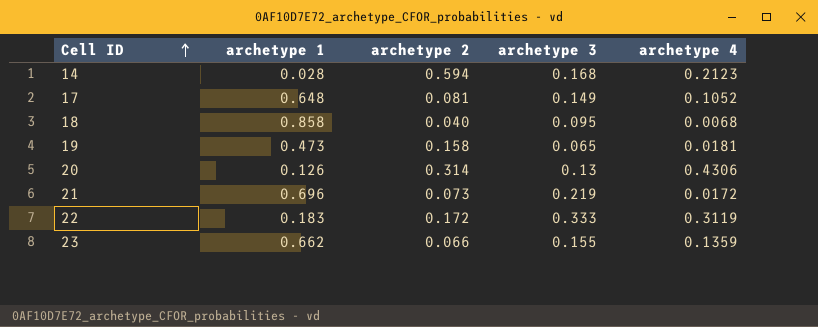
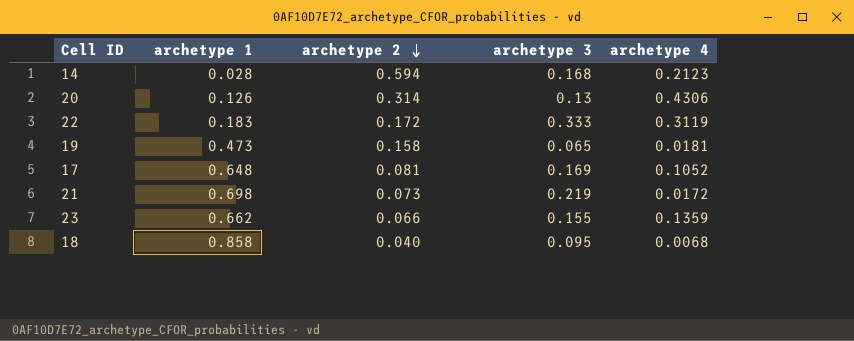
row order: Cell ID ascending -> archetype 2 descending
17 | archetype 3: 0.149 -> 0.169
21 | archetype 1: 0.696 -> 0.698

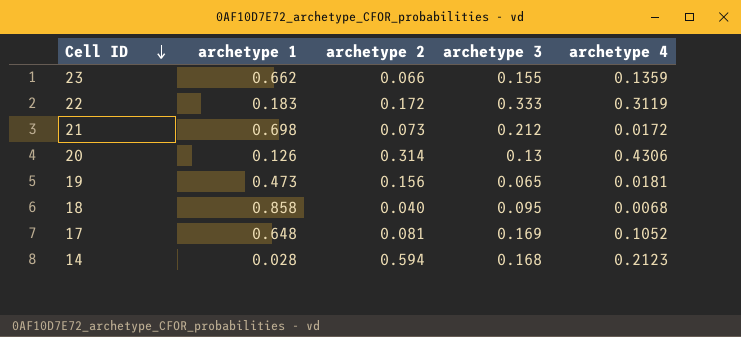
row order: archetype 2 descending -> Cell ID descending
21 | archetype 3: 0.219 -> 0.212
19 | archetype 2: 0.158 -> 0.156

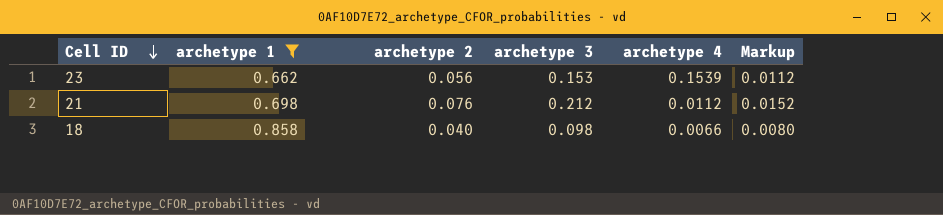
filter: none -> archetype 1 >= 0.662
column Markup | formula: none -> [archetype 2] * 0.2
23 | archetype 2: 0.066 -> 0.056
23 | archetype 3: 0.155 -> 0.153
23 | archetype 4: 0.1359 -> 0.1539
21 | archetype 2: 0.073 -> 0.076
21 | archetype 4: 0.0172 -> 0.0112
18 | archetype 3: 0.095 -> 0.098
18 | archetype 4: 0.0068 -> 0.0066

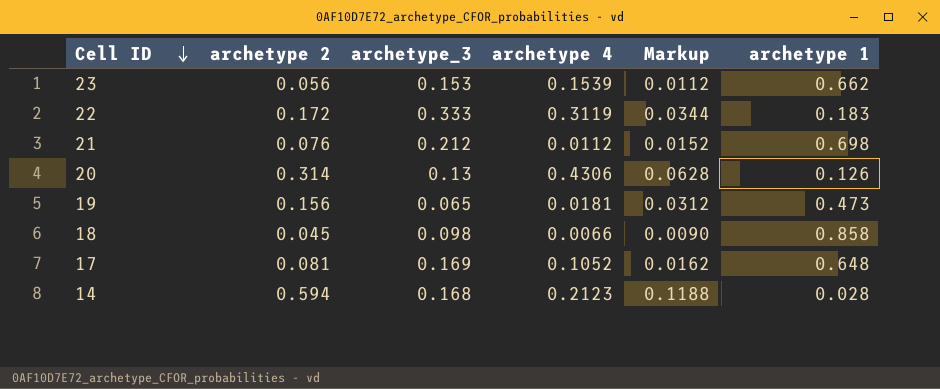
filter: archetype 1 >= 0.662 -> none
column name: archetype 3 -> archetype_3
column archetype 1 | position: 2 -> 6
18 | archetype 2: 0.040 -> 0.045
18 | Markup: 0.0080 -> 0.0090

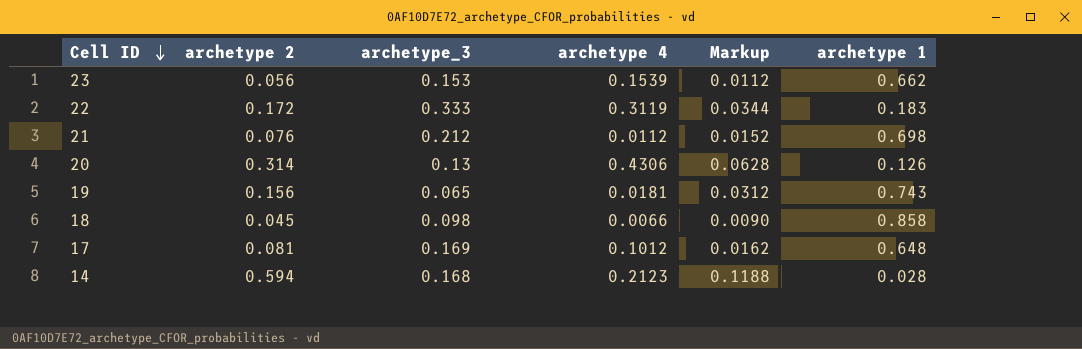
19 | archetype 1: 0.473 -> 0.743
17 | archetype 4: 0.1052 -> 0.1012

